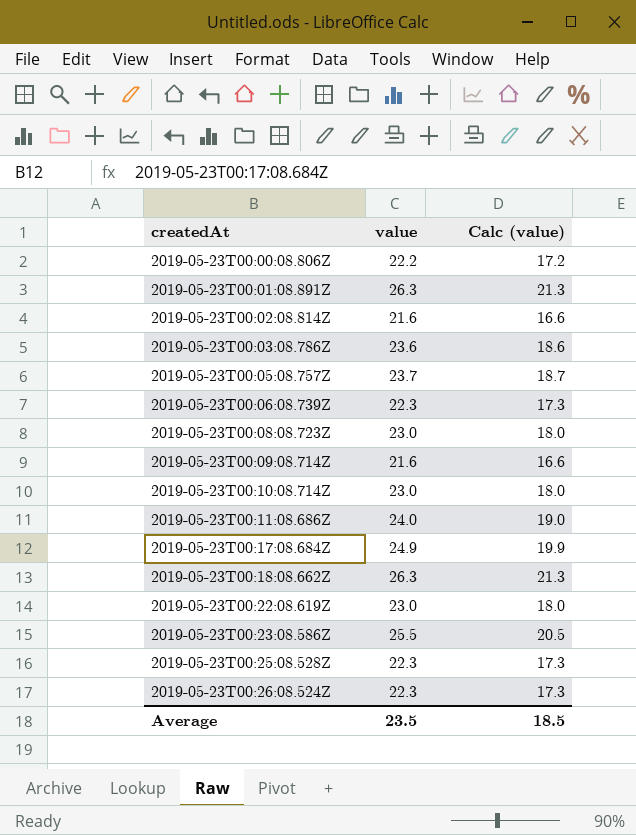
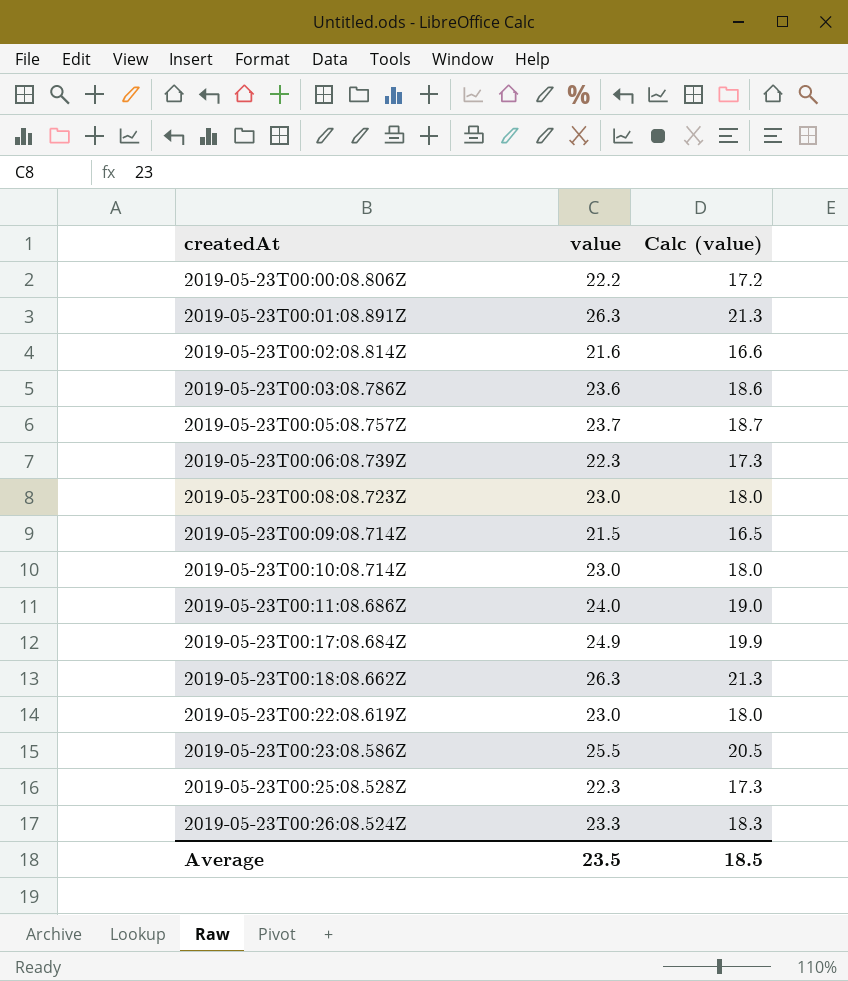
2019-05-23T00:09:08.714Z | value: 21.6 -> 21.5
2019-05-23T00:09:08.714Z | Calc (value): 16.6 -> 16.5
2019-05-23T00:26:08.524Z | value: 22.3 -> 23.3
2019-05-23T00:26:08.524Z | Calc (value): 17.3 -> 18.3

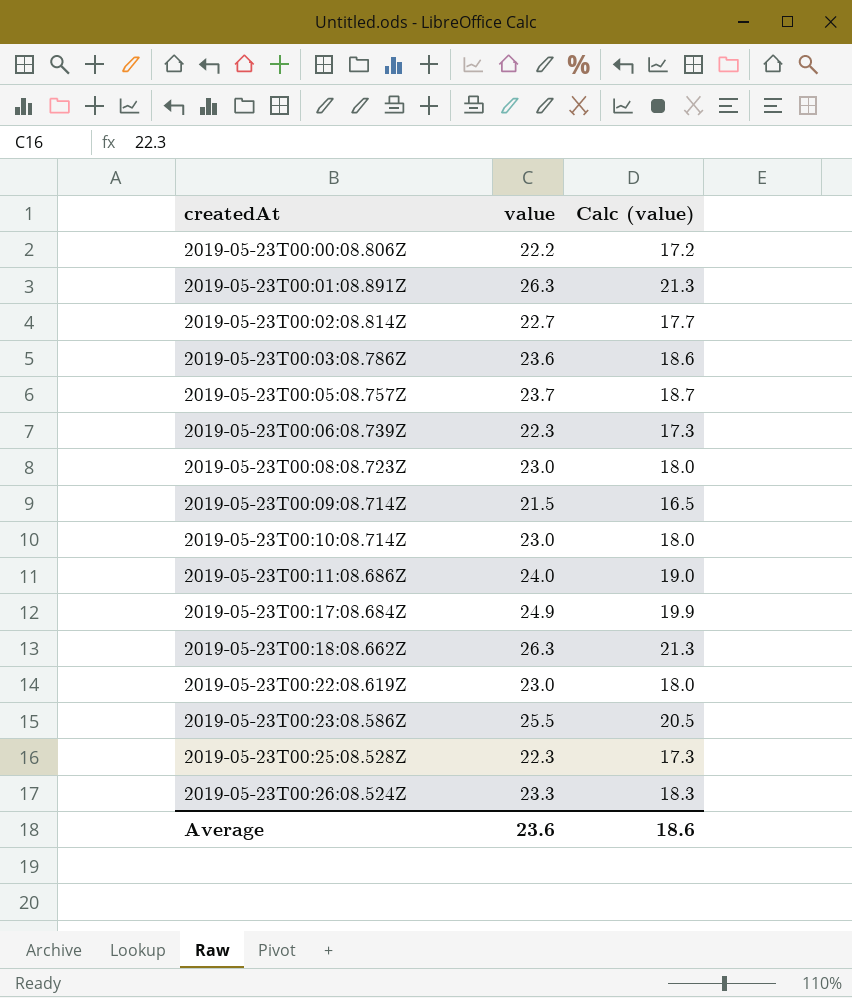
2019-05-23T00:02:08.814Z | value: 21.6 -> 22.7
2019-05-23T00:02:08.814Z | Calc (value): 16.6 -> 17.7
Average | value: 23.5 -> 23.6
Average | Calc (value): 18.5 -> 18.6

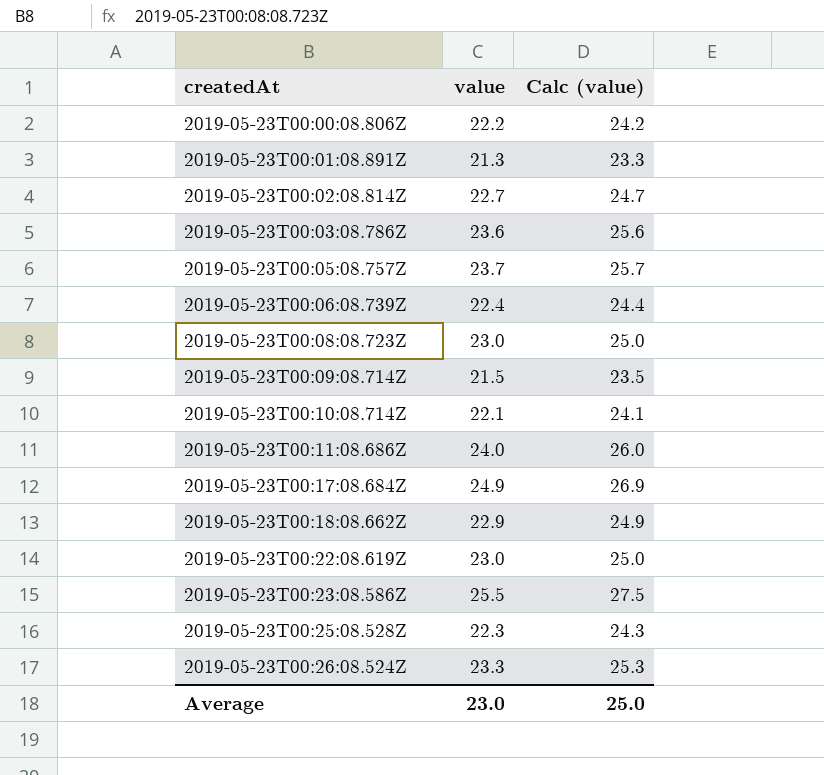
column Calc (value) | formula: [value] - 5 -> [value] + 2
2019-05-23T00:01:08.891Z | value: 26.3 -> 21.3
2019-05-23T00:06:08.739Z | value: 22.3 -> 22.4
2019-05-23T00:10:08.714Z | value: 23.0 -> 22.1
2019-05-23T00:18:08.662Z | value: 26.3 -> 22.9
Average | value: 23.6 -> 23.0
Average | Calc (value): 18.6 -> 25.0

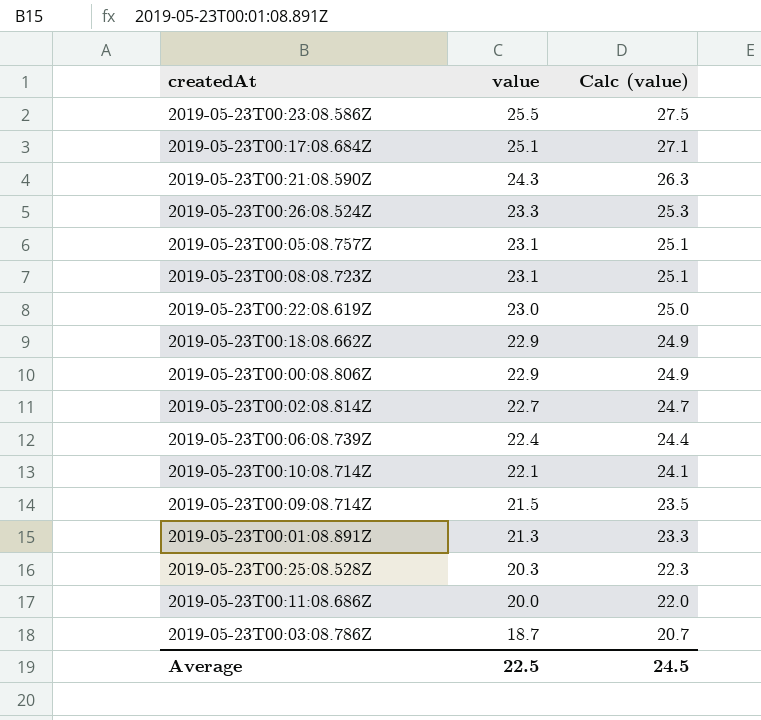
row order: createdAt ascending -> value descending
2019-05-23T00:17:08.684Z | value: 24.9 -> 25.1
2019-05-23T00:17:08.684Z | Calc (value): 26.9 -> 27.1
row 2019-05-23T00:21:08.590Z: none -> 24.3 | 26.3
2019-05-23T00:05:08.757Z | value: 23.7 -> 23.1
2019-05-23T00:05:08.757Z | Calc (value): 25.7 -> 25.1
2019-05-23T00:08:08.723Z | value: 23.0 -> 23.1
2019-05-23T00:08:08.723Z | Calc (value): 25.0 -> 25.1
2019-05-23T00:00:08.806Z | value: 22.2 -> 22.9
2019-05-23T00:00:08.806Z | Calc (value): 24.2 -> 24.9
2019-05-23T00:25:08.528Z | value: 22.3 -> 20.3
2019-05-23T00:25:08.528Z | Calc (value): 24.3 -> 22.3
2019-05-23T00:11:08.686Z | value: 24.0 -> 20.0
2019-05-23T00:11:08.686Z | Calc (value): 26.0 -> 22.0
2019-05-23T00:03:08.786Z | value: 23.6 -> 18.7
2019-05-23T00:03:08.786Z | Calc (value): 25.6 -> 20.7
Average | value: 23.0 -> 22.5
Average | Calc (value): 25.0 -> 24.5

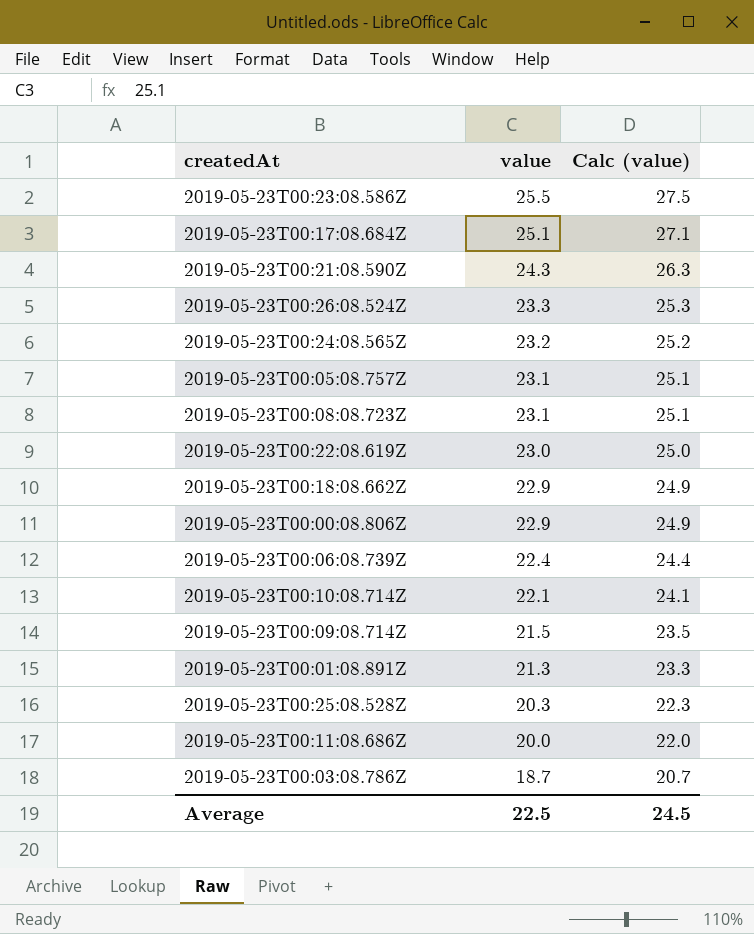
row 2019-05-23T00:02:08.814Z: 22.7 | 24.7 -> none
row 2019-05-23T00:24:08.565Z: none -> 23.2 | 25.2

